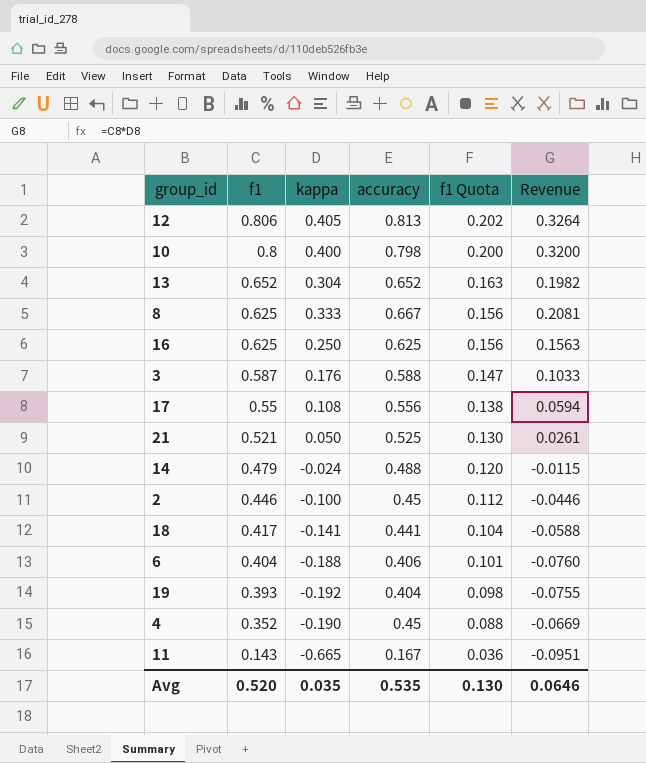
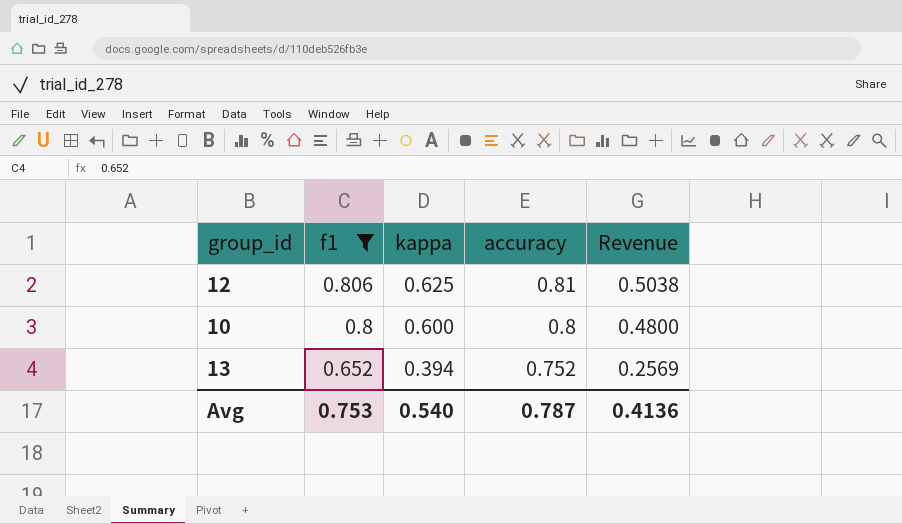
filter: none -> f1 >= 0.652
column f1 Quota | formula: [f1] * 0.25 -> none
12 | kappa: 0.405 -> 0.625
12 | accuracy: 0.813 -> 0.81
12 | Revenue: 0.3264 -> 0.5038
10 | kappa: 0.400 -> 0.600
10 | accuracy: 0.798 -> 0.8
10 | Revenue: 0.3200 -> 0.4800
13 | kappa: 0.304 -> 0.394
13 | accuracy: 0.652 -> 0.752
13 | Revenue: 0.1982 -> 0.2569
Avg | f1: 0.520 -> 0.753
Avg | kappa: 0.035 -> 0.540
Avg | accuracy: 0.535 -> 0.787
Avg | Revenue: 0.0646 -> 0.4136

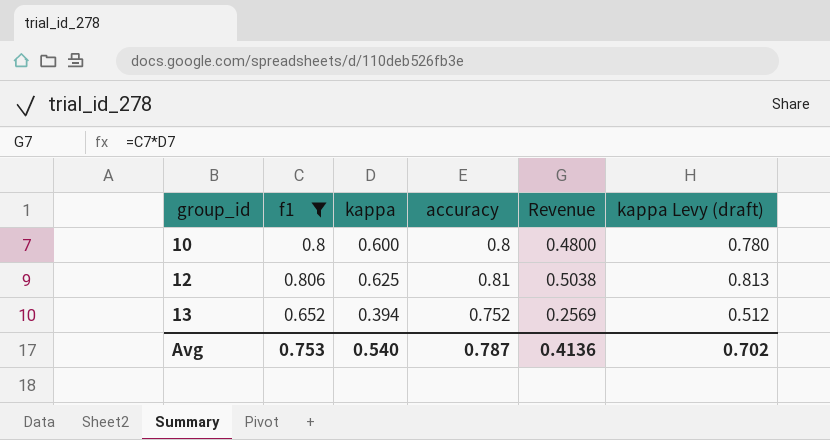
row order: f1 descending -> group_id ascending
column kappa Levy (draft) | formula: none -> [kappa] * 1.3

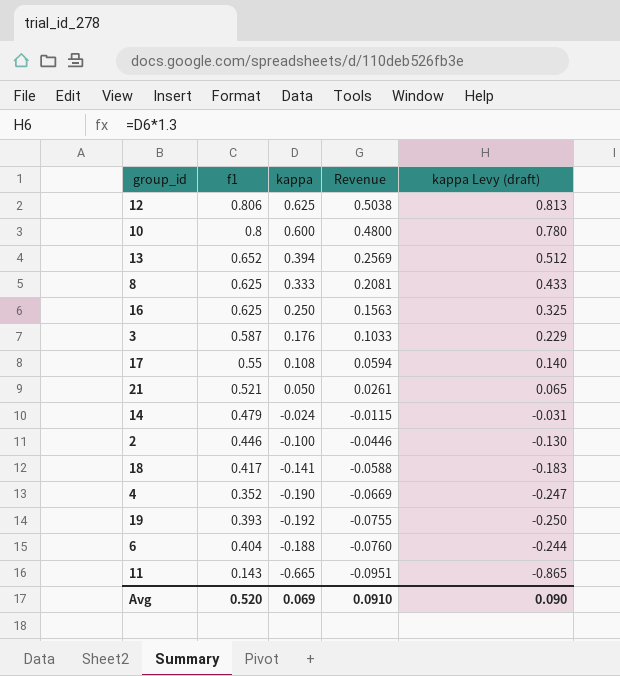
filter: f1 >= 0.652 -> none
row order: group_id ascending -> Revenue descending
column accuracy | position: 4 -> none
Avg | f1: 0.753 -> 0.520
Avg | kappa: 0.540 -> 0.069
Avg | Revenue: 0.4136 -> 0.0910
Avg | kappa Levy (draft): 0.702 -> 0.090

